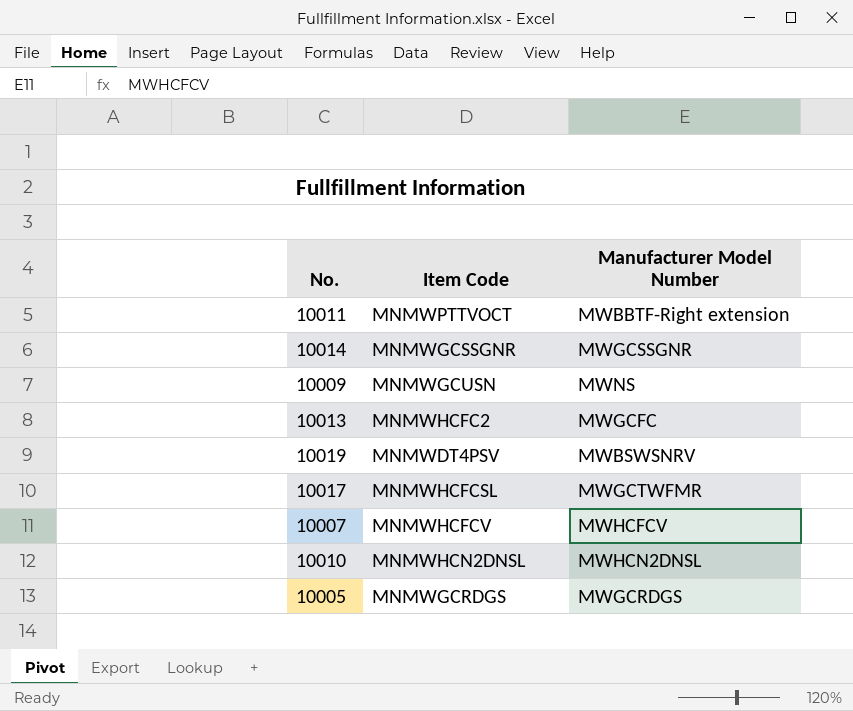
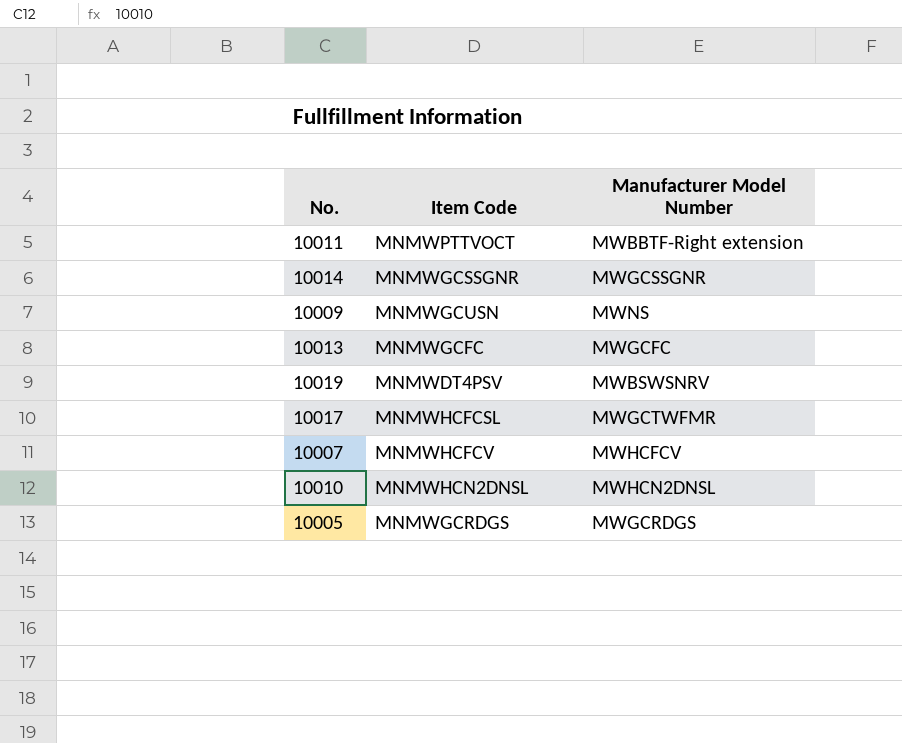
10013 | Item Code: MNMWHCFC2 -> MNMWGCFC

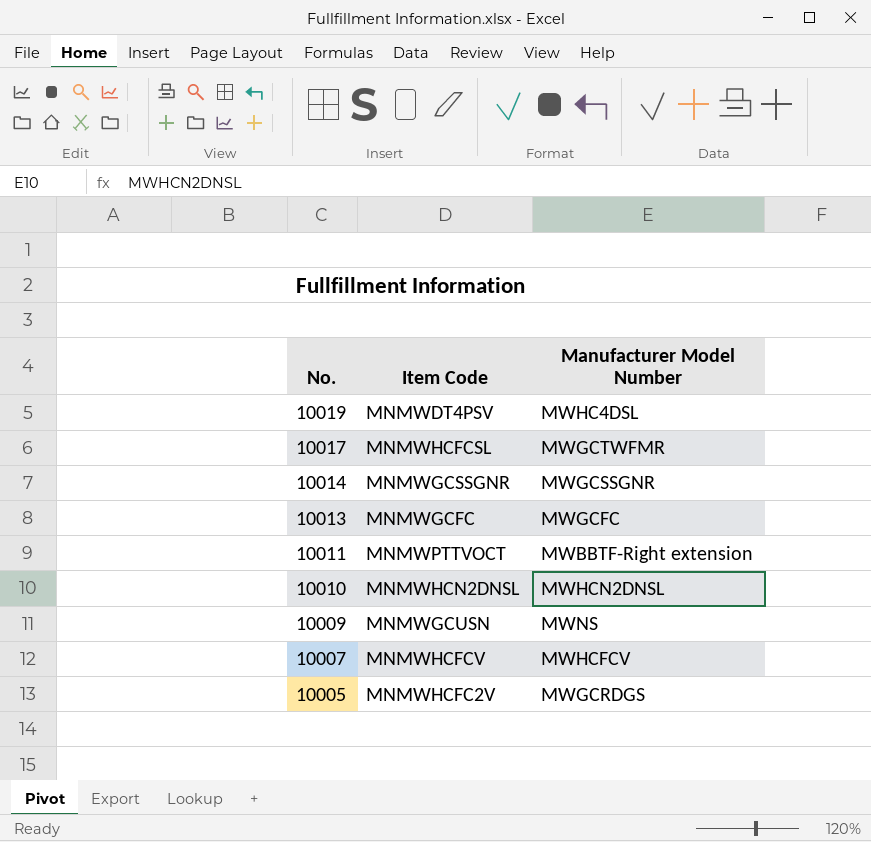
row order: none -> No. descending
10019 | Manufacturer Model Number: MWBSWSNRV -> MWHC4DSL
10005 | Item Code: MNMWGCRDGS -> MNMWHCFC2V

